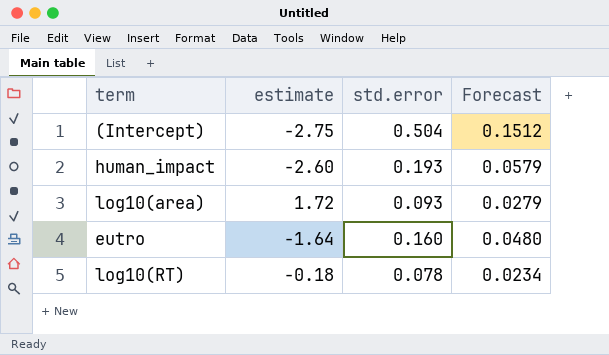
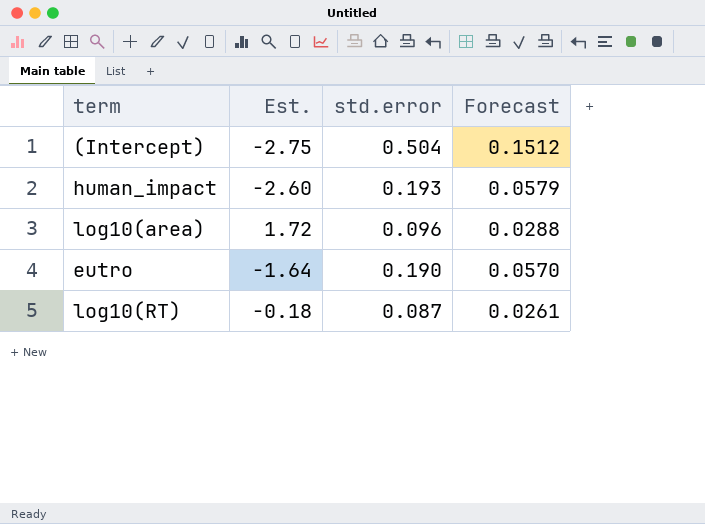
column name: estimate -> Est.
log10(area) | std.error: 0.093 -> 0.096
log10(area) | Forecast: 0.0279 -> 0.0288
eutro | std.error: 0.160 -> 0.190
eutro | Forecast: 0.0480 -> 0.0570
log10(RT) | std.error: 0.078 -> 0.087
log10(RT) | Forecast: 0.0234 -> 0.0261

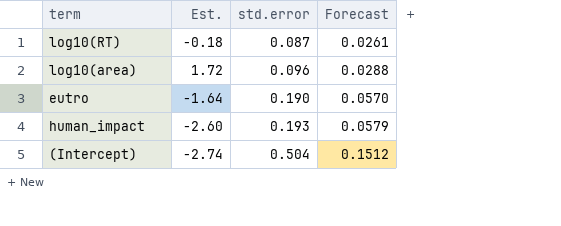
row order: none -> std.error ascending
(Intercept) | Est.: -2.75 -> -2.74

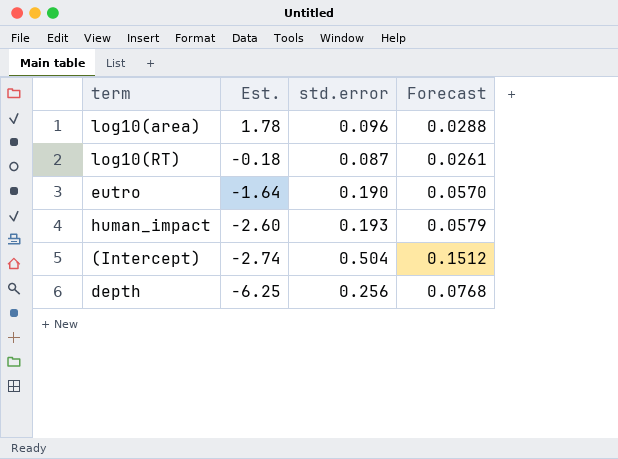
row order: std.error ascending -> Est. descending
log10(area) | Est.: 1.72 -> 1.78
row depth: none -> -6.25 | 0.256 | 0.0768

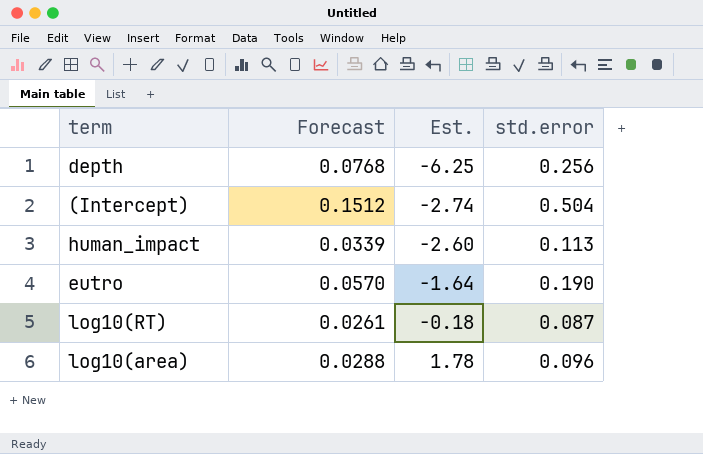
row order: Est. descending -> Est. ascending
column Forecast | position: 4 -> 2
human_impact | Forecast: 0.0579 -> 0.0339
human_impact | std.error: 0.193 -> 0.113

